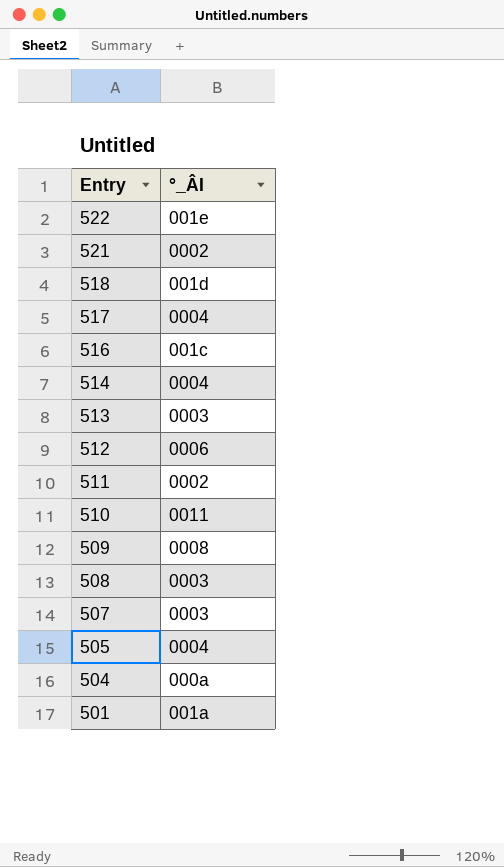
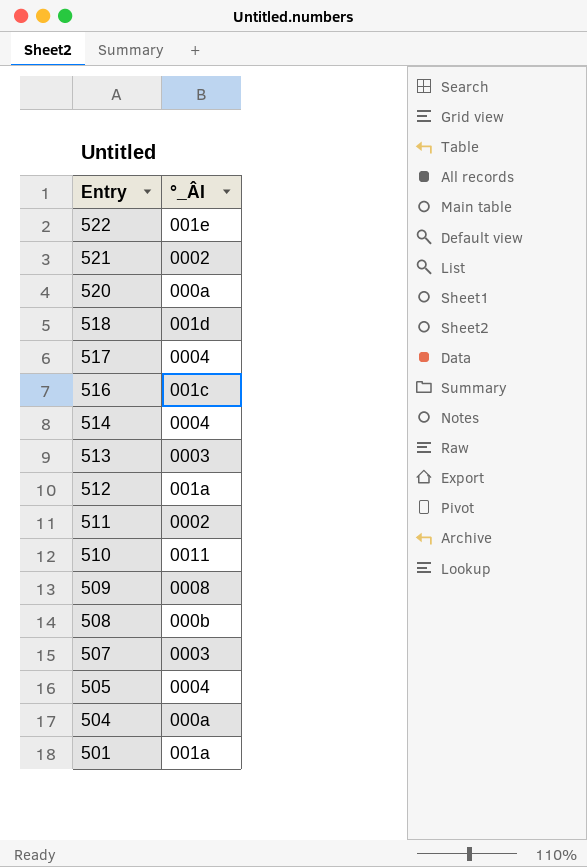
row 520: none -> 000a
512 | °_ÂI: 0006 -> 001a
508 | °_ÂI: 0003 -> 000b

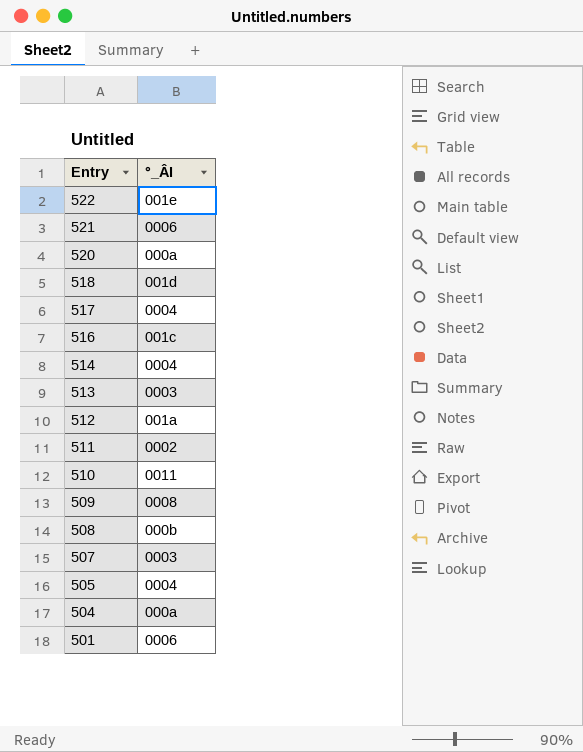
521 | °_ÂI: 0002 -> 0006
501 | °_ÂI: 001a -> 0006

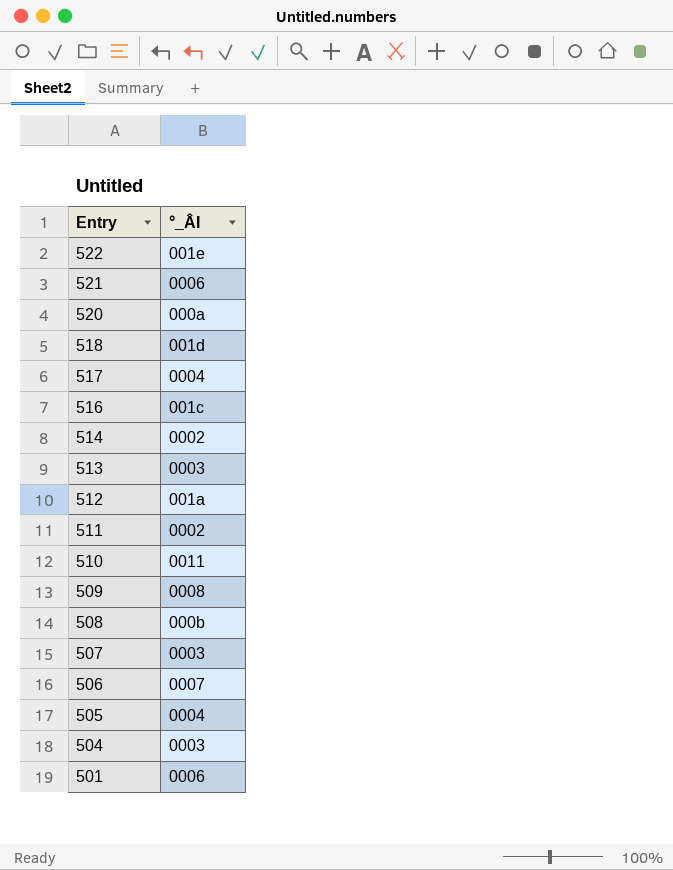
514 | °_ÂI: 0004 -> 0002
row 506: none -> 0007
504 | °_ÂI: 000a -> 0003

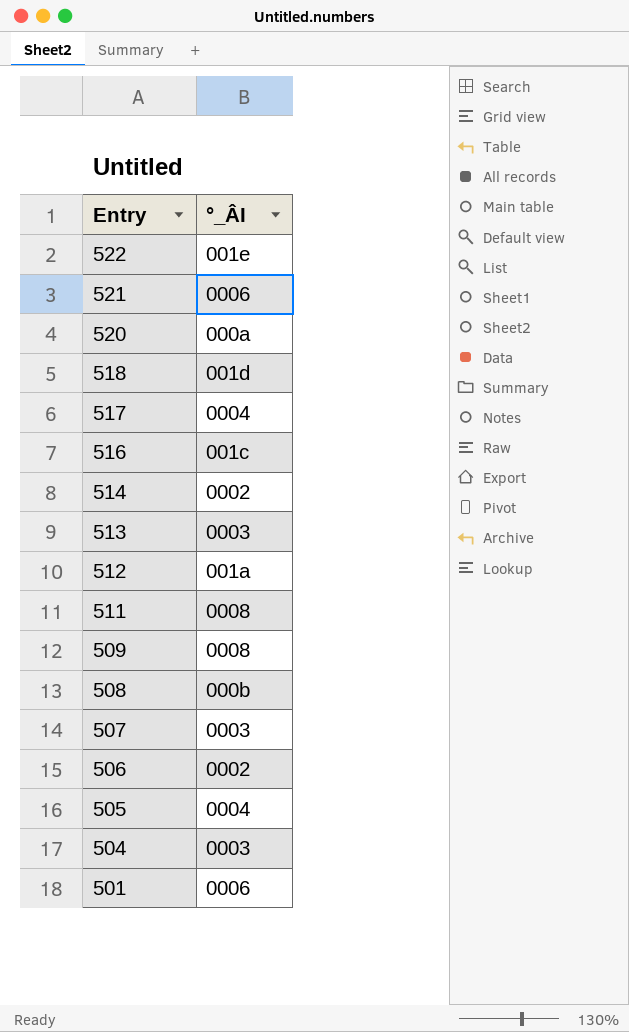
row 510: 0011 -> none
511 | °_ÂI: 0002 -> 0008
506 | °_ÂI: 0007 -> 0002

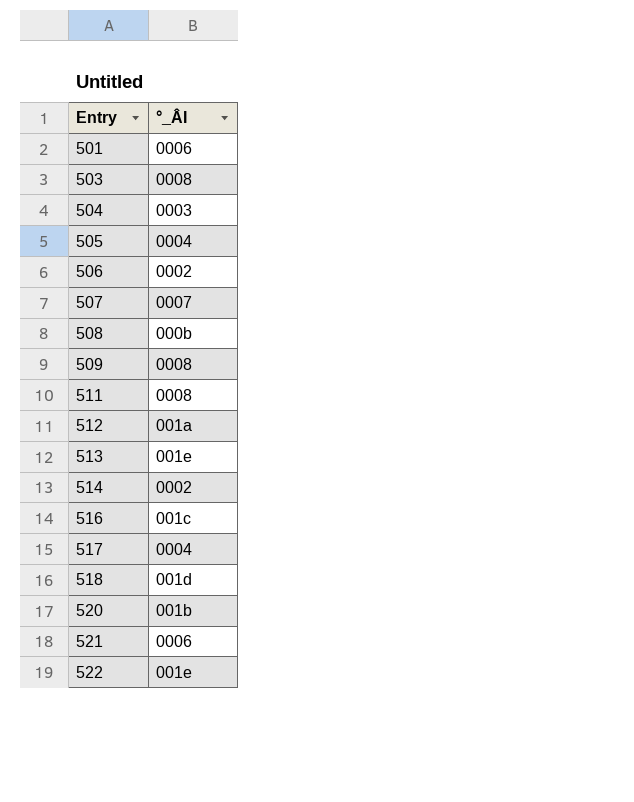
row order: Entry descending -> Entry ascending
row 503: none -> 0008
507 | °_ÂI: 0003 -> 0007
513 | °_ÂI: 0003 -> 001e
520 | °_ÂI: 000a -> 001b

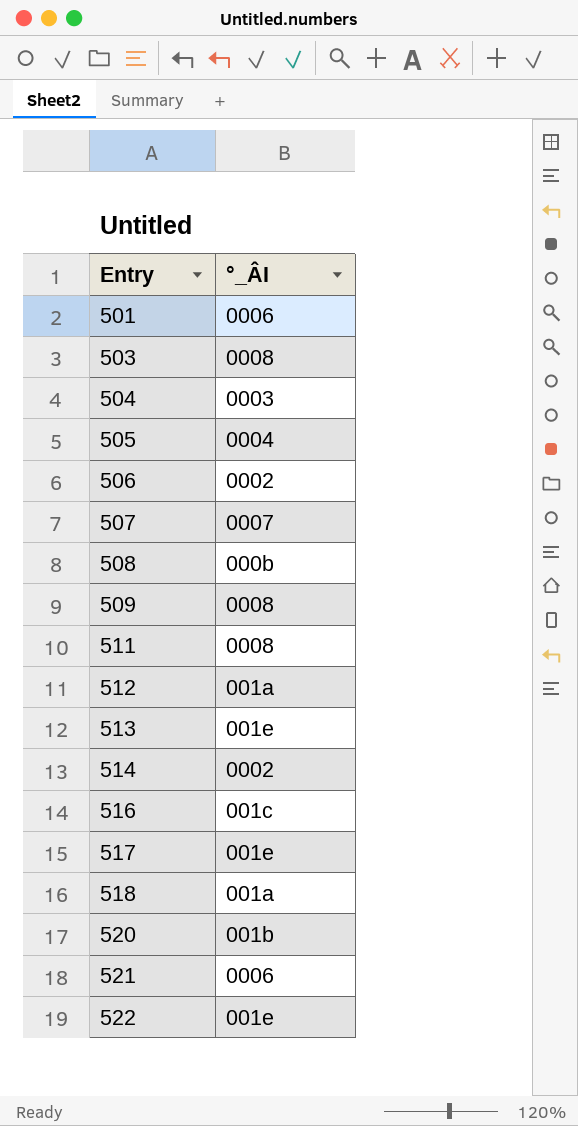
517 | °_ÂI: 0004 -> 001e
518 | °_ÂI: 001d -> 001a

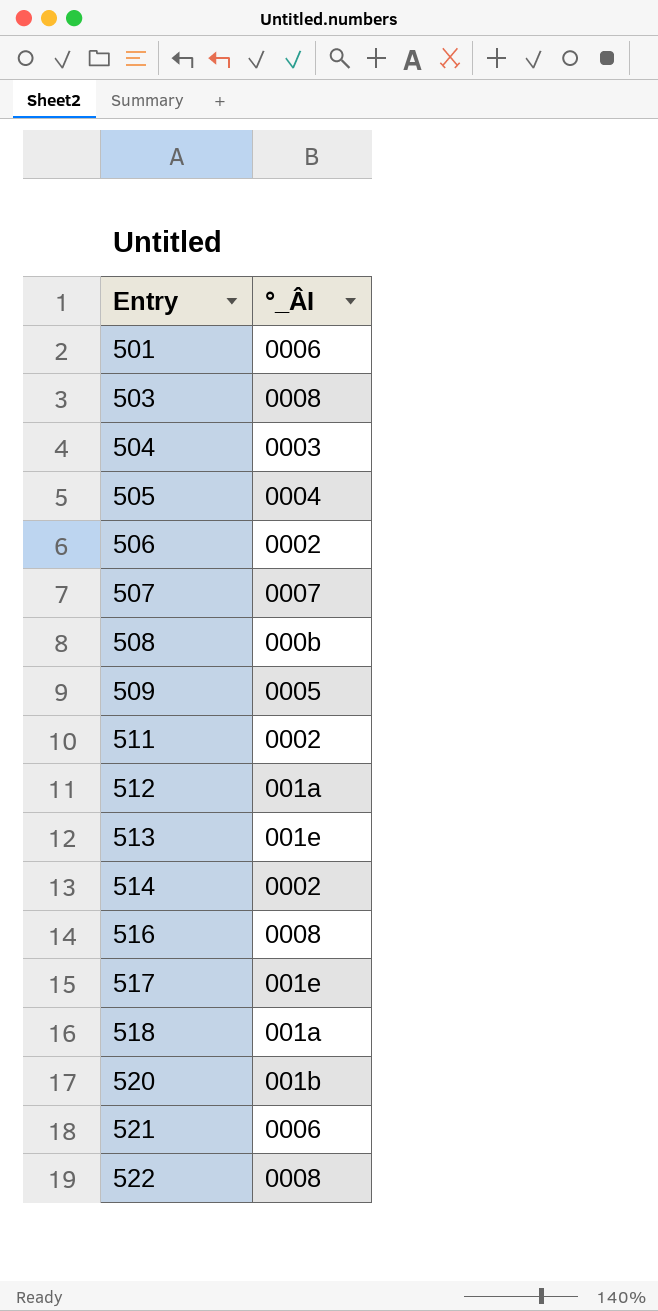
509 | °_ÂI: 0008 -> 0005
511 | °_ÂI: 0008 -> 0002
516 | °_ÂI: 001c -> 0008
522 | °_ÂI: 001e -> 0008

